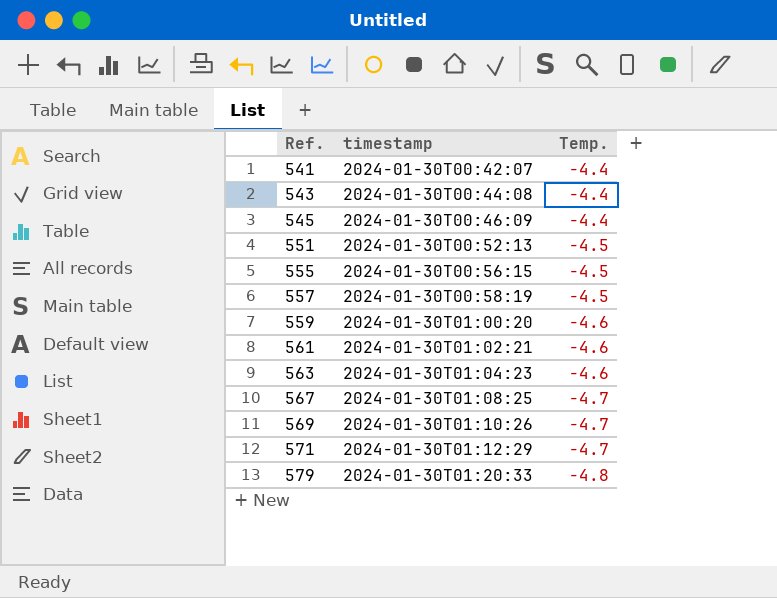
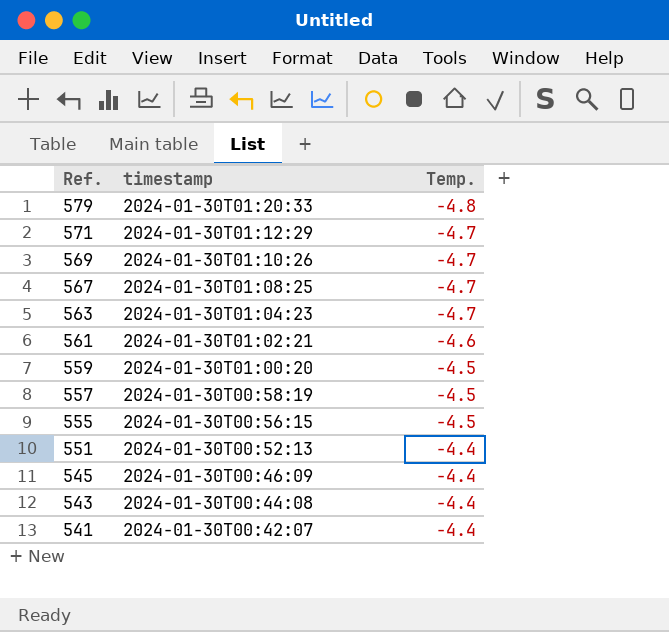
row order: Ref. ascending -> Ref. descending
563 | Temp.: -4.6 -> -4.7
559 | Temp.: -4.6 -> -4.5
551 | Temp.: -4.5 -> -4.4

